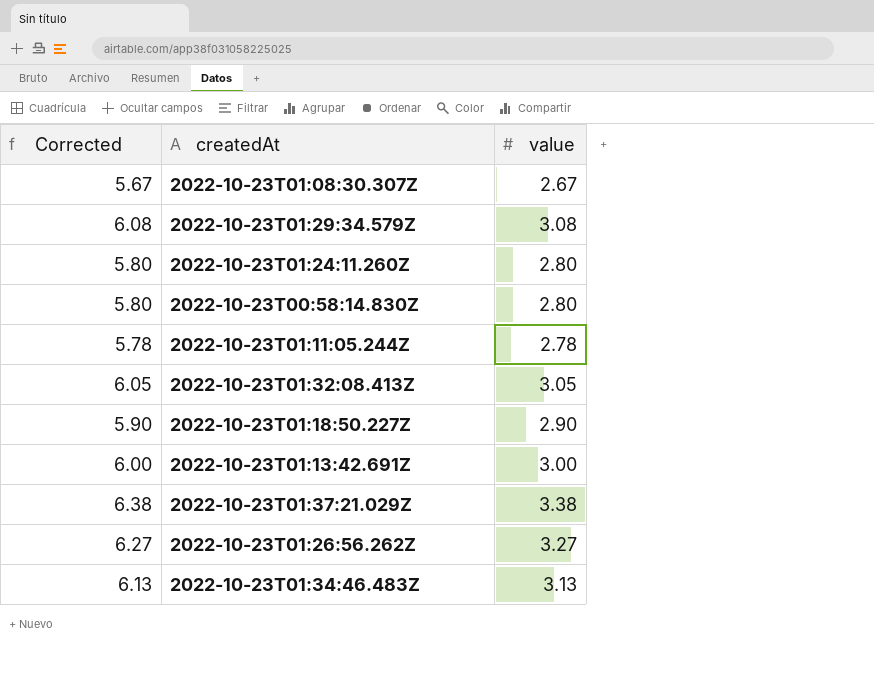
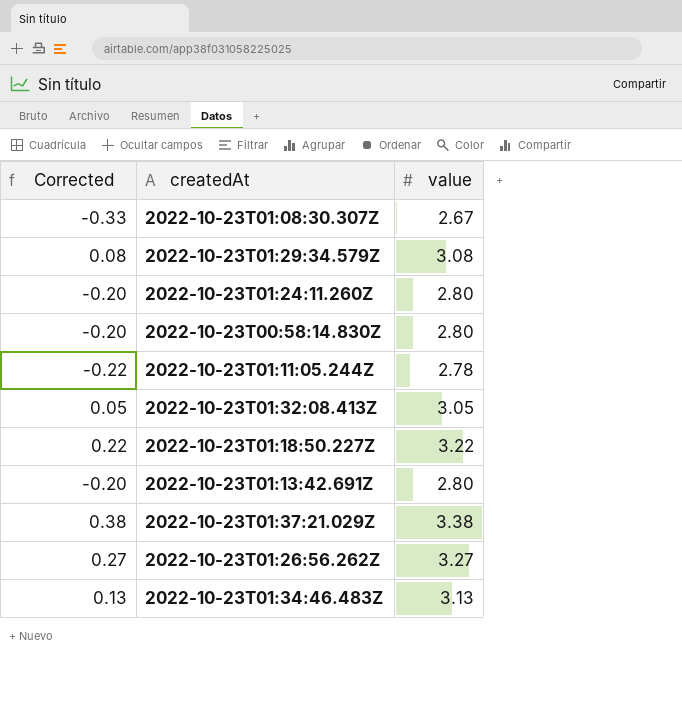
column Corrected | formula: [value] + 3 -> [value] - 3
2022-10-23T01:18:50.227Z | value: 2.90 -> 3.22
2022-10-23T01:13:42.691Z | value: 3.00 -> 2.80

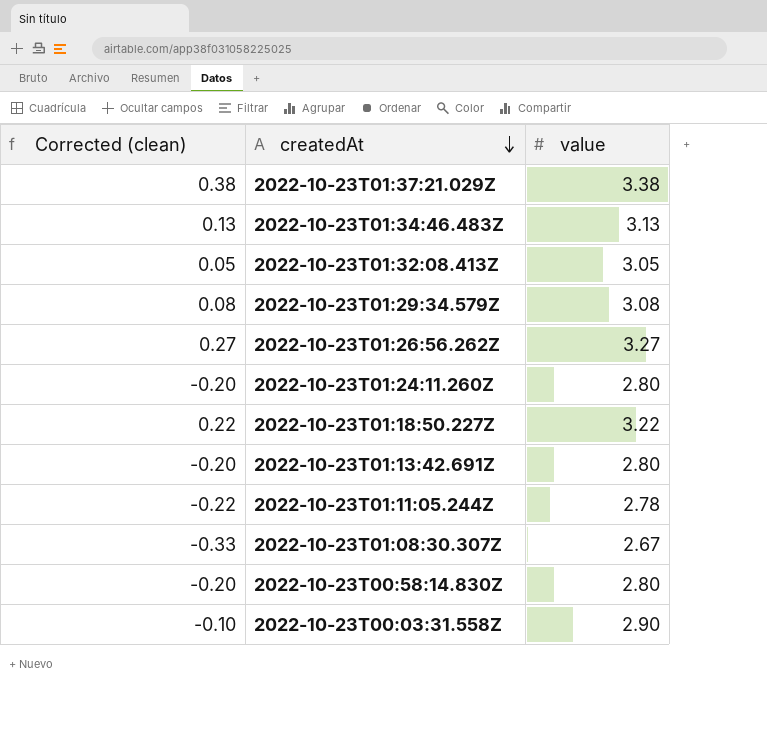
row order: none -> createdAt descending
column name: Corrected -> Corrected (clean)
row 2022-10-23T00:03:31.558Z: none -> -0.10 | 2.90

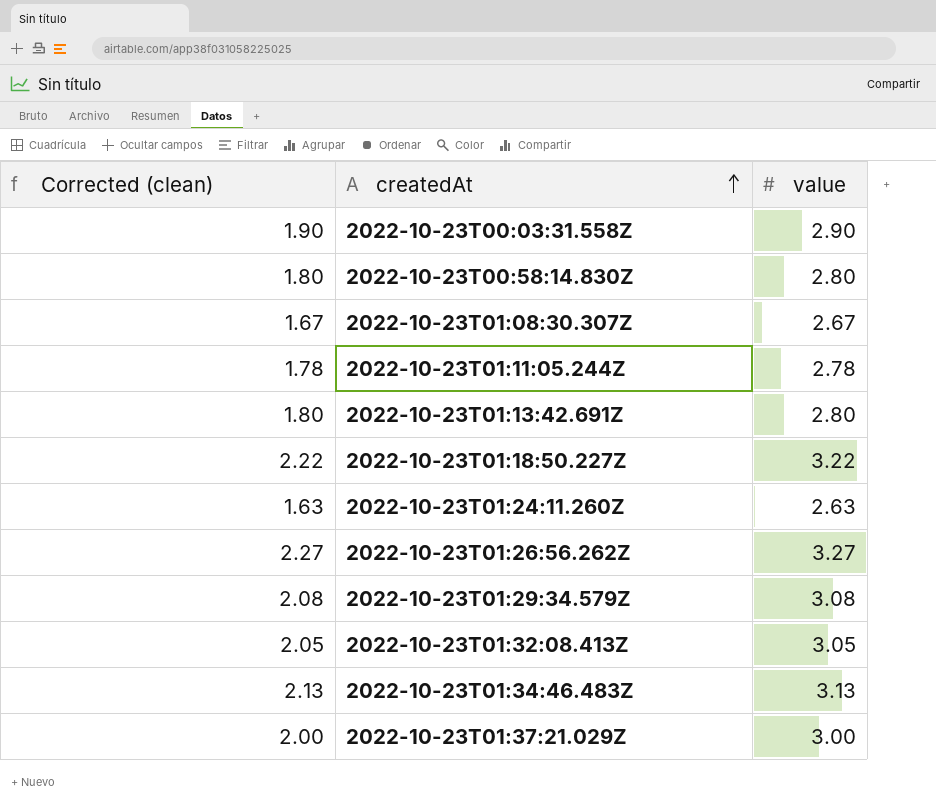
row order: createdAt descending -> createdAt ascending
column Corrected (clean) | formula: [value] - 3 -> [value] - 1
2022-10-23T01:24:11.260Z | value: 2.80 -> 2.63
2022-10-23T01:37:21.029Z | value: 3.38 -> 3.00

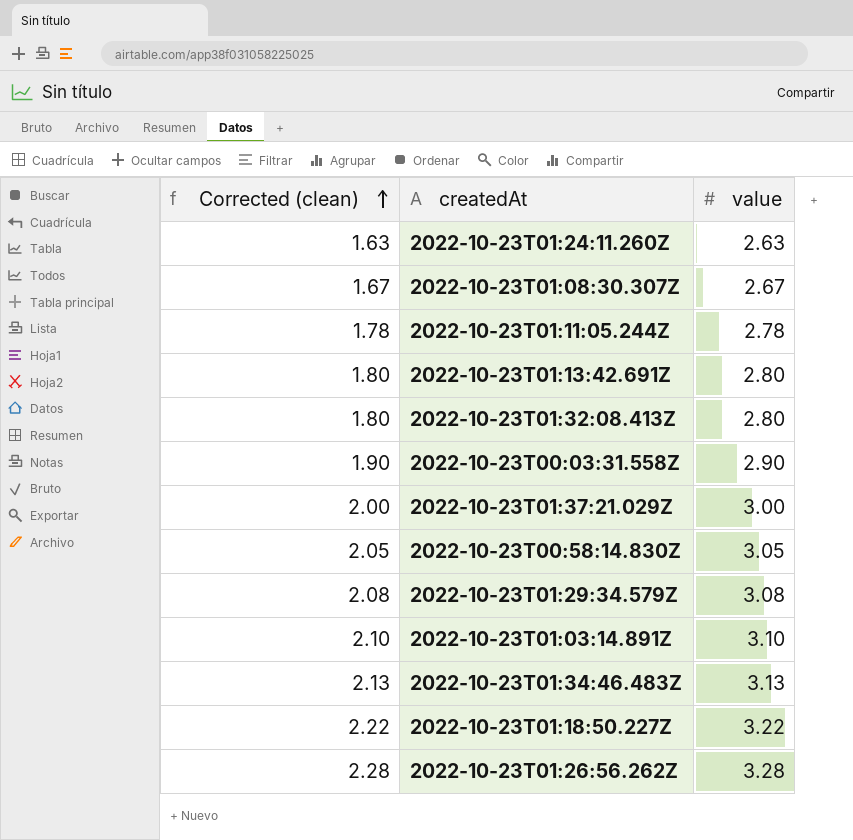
row order: createdAt ascending -> Corrected (clean) ascending
2022-10-23T01:32:08.413Z | Corrected (clean): 2.05 -> 1.80
2022-10-23T01:32:08.413Z | value: 3.05 -> 2.80
2022-10-23T00:58:14.830Z | Corrected (clean): 1.80 -> 2.05
2022-10-23T00:58:14.830Z | value: 2.80 -> 3.05
row 2022-10-23T01:03:14.891Z: none -> 2.10 | 3.10
2022-10-23T01:26:56.262Z | Corrected (clean): 2.27 -> 2.28
2022-10-23T01:26:56.262Z | value: 3.27 -> 3.28

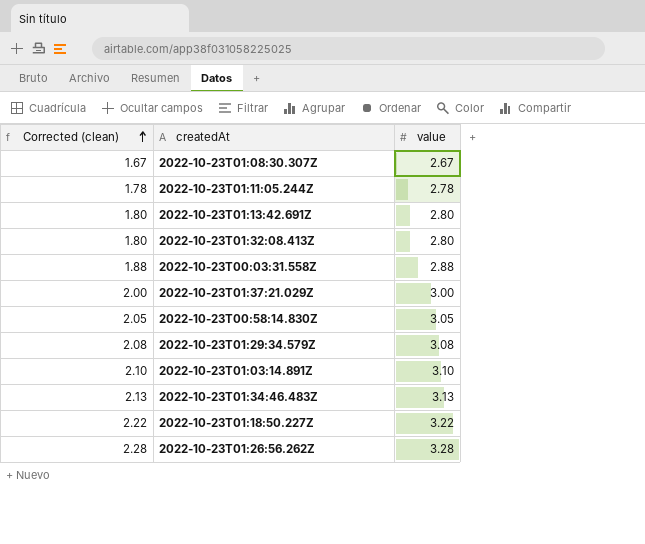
row 2022-10-23T01:24:11.260Z: 1.63 | 2.63 -> none
2022-10-23T00:03:31.558Z | Corrected (clean): 1.90 -> 1.88
2022-10-23T00:03:31.558Z | value: 2.90 -> 2.88

